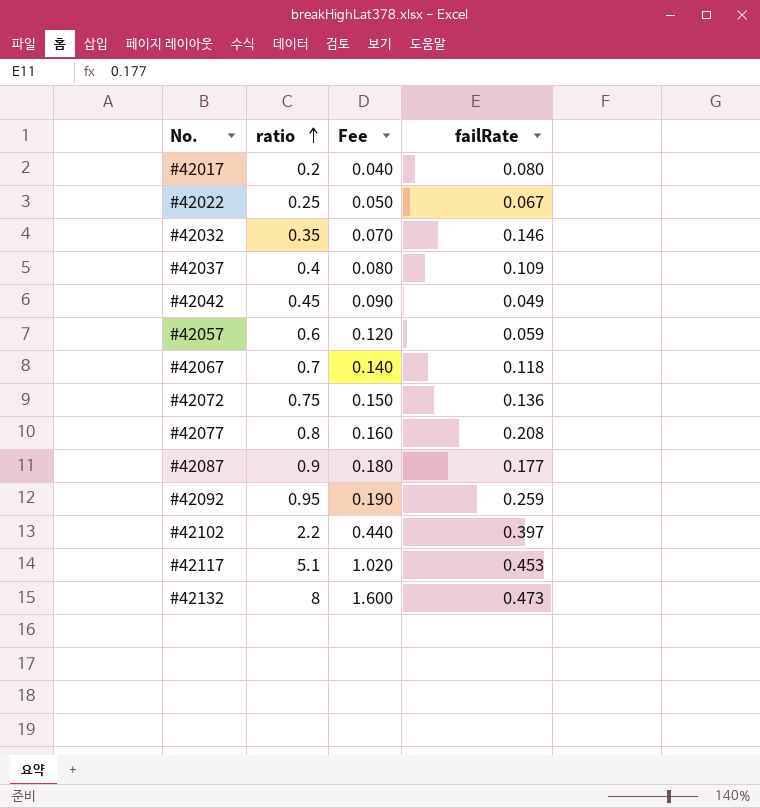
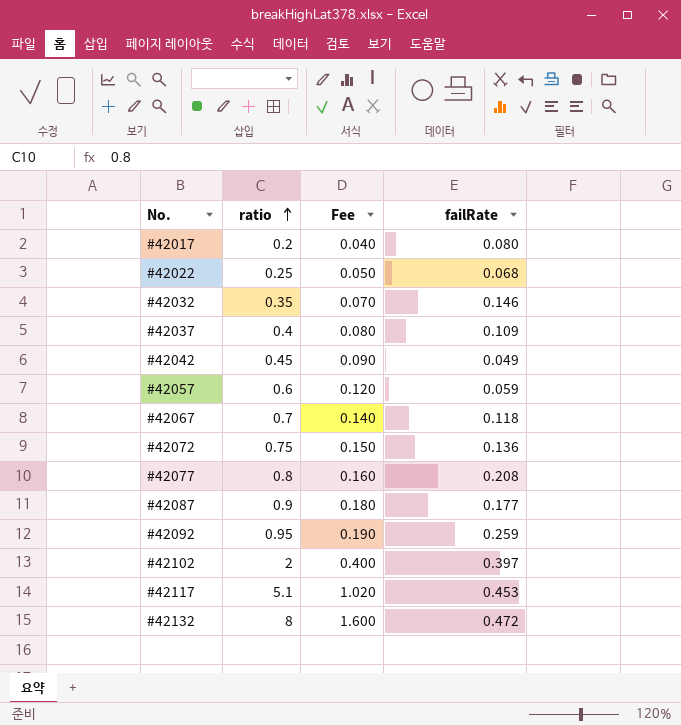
#42022 | failRate: 0.067 -> 0.068
#42102 | ratio: 2.2 -> 2
#42102 | Fee: 0.440 -> 0.400
#42132 | failRate: 0.473 -> 0.472

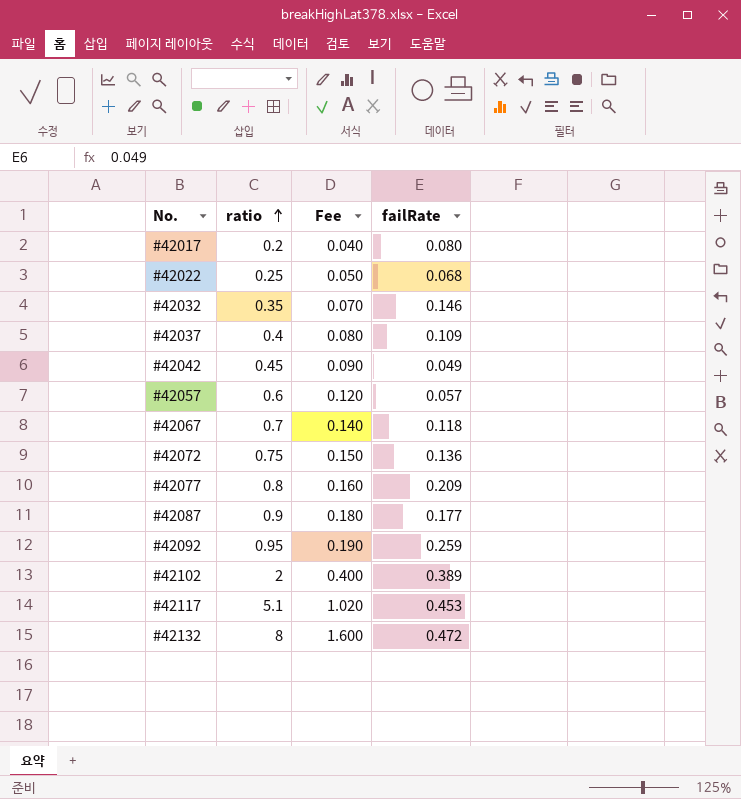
#42057 | failRate: 0.059 -> 0.057
#42077 | failRate: 0.208 -> 0.209
#42102 | failRate: 0.397 -> 0.389

